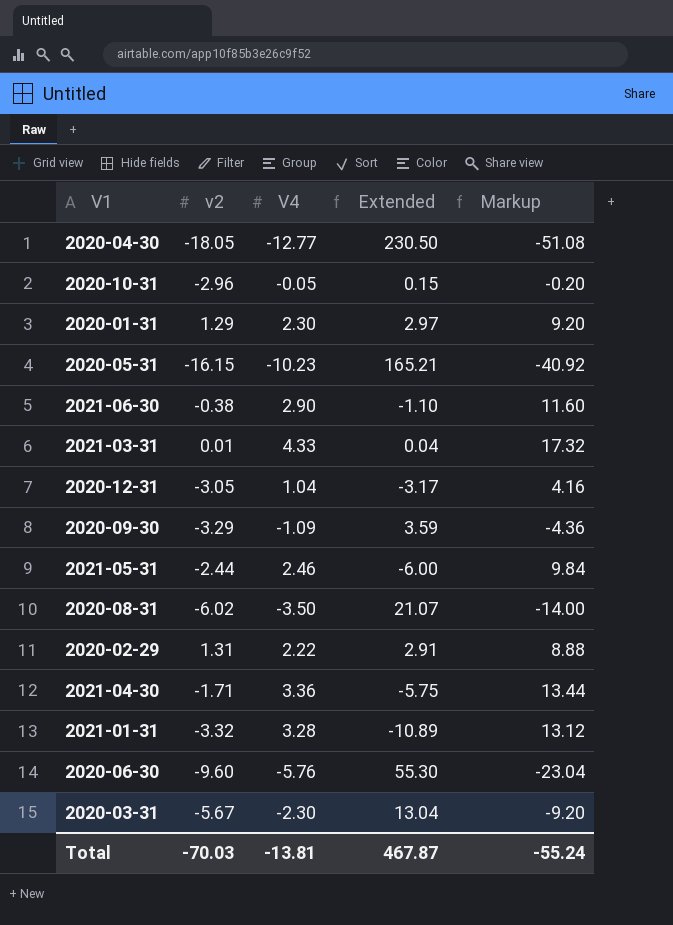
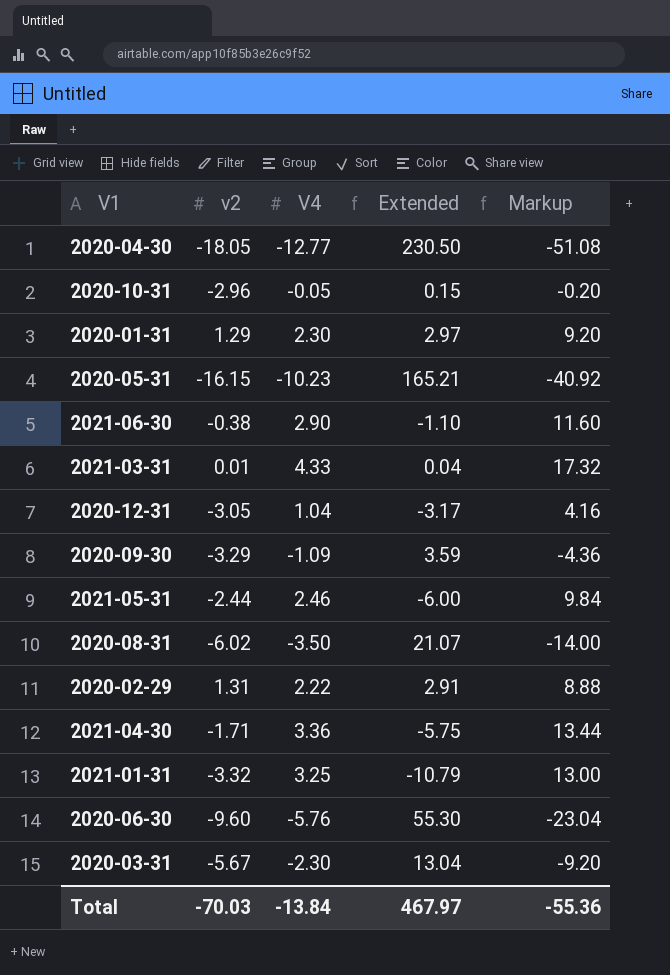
2021-01-31 | V4: 3.28 -> 3.25
2021-01-31 | Extended: -10.89 -> -10.79
2021-01-31 | Markup: 13.12 -> 13.00
Total | V4: -13.81 -> -13.84
Total | Extended: 467.87 -> 467.97
Total | Markup: -55.24 -> -55.36

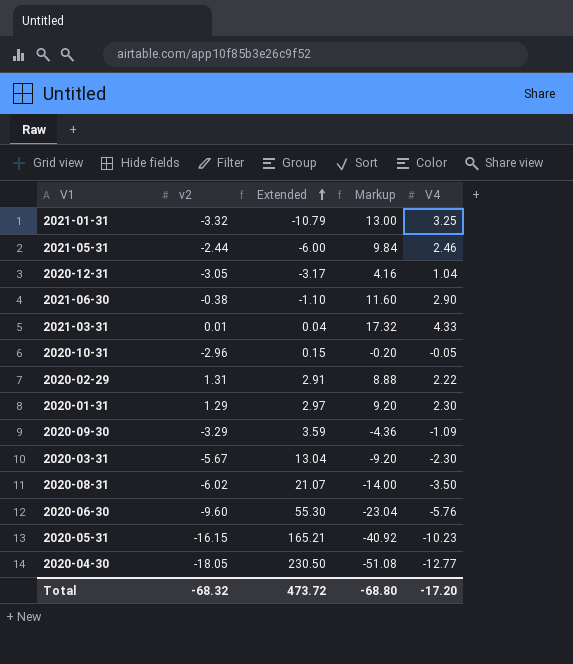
row order: none -> Extended ascending
column V4 | position: 3 -> 5
row 2021-04-30: -1.71 | 3.36 | -5.75 | 13.44 -> none
Total | v2: -70.03 -> -68.32
Total | Extended: 467.97 -> 473.72
Total | Markup: -55.36 -> -68.80
Total | V4: -13.84 -> -17.20

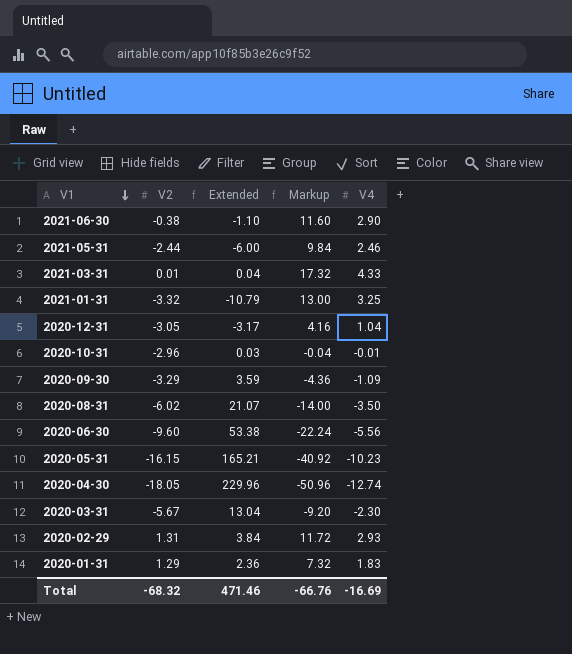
row order: Extended ascending -> V1 descending
column name: v2 -> V2
2020-10-31 | Extended: 0.15 -> 0.03
2020-10-31 | Markup: -0.20 -> -0.04
2020-10-31 | V4: -0.05 -> -0.01
2020-06-30 | Extended: 55.30 -> 53.38
2020-06-30 | Markup: -23.04 -> -22.24
2020-06-30 | V4: -5.76 -> -5.56
2020-04-30 | Extended: 230.50 -> 229.96
2020-04-30 | Markup: -51.08 -> -50.96
2020-04-30 | V4: -12.77 -> -12.74
2020-02-29 | Extended: 2.91 -> 3.84
2020-02-29 | Markup: 8.88 -> 11.72
2020-02-29 | V4: 2.22 -> 2.93
2020-01-31 | Extended: 2.97 -> 2.36
2020-01-31 | Markup: 9.20 -> 7.32
2020-01-31 | V4: 2.30 -> 1.83
Total | Extended: 473.72 -> 471.46
Total | Markup: -68.80 -> -66.76
Total | V4: -17.20 -> -16.69

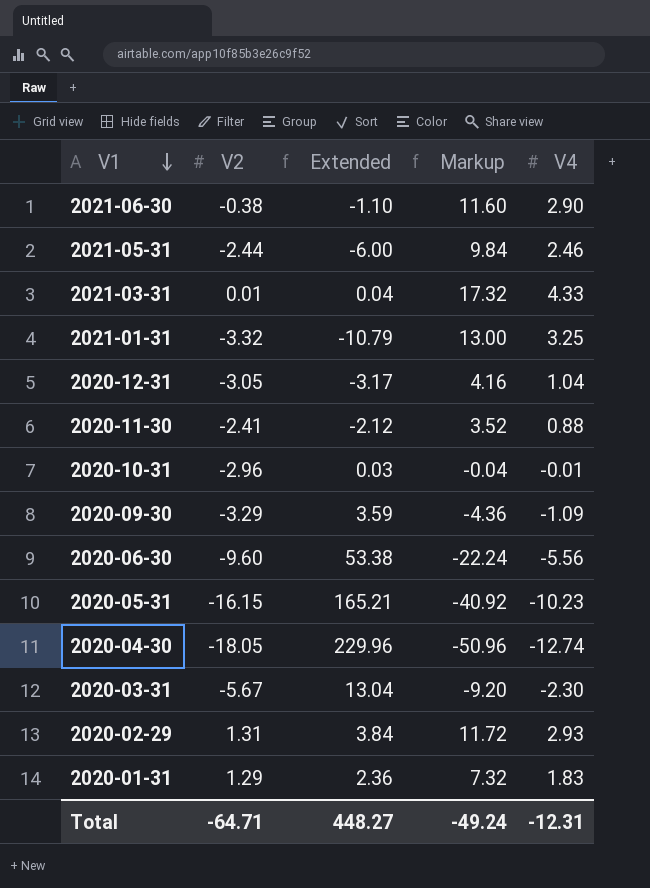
row 2020-08-31: -6.02 | 21.07 | -14.00 | -3.50 -> none
row 2020-11-30: none -> -2.41 | -2.12 | 3.52 | 0.88
Total | V2: -68.32 -> -64.71
Total | Extended: 471.46 -> 448.27
Total | Markup: -66.76 -> -49.24
Total | V4: -16.69 -> -12.31

